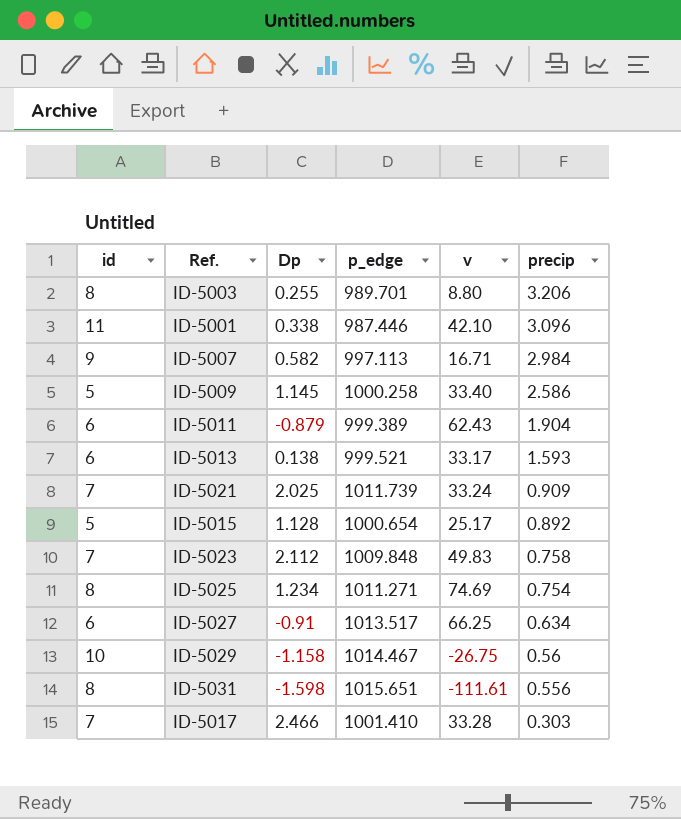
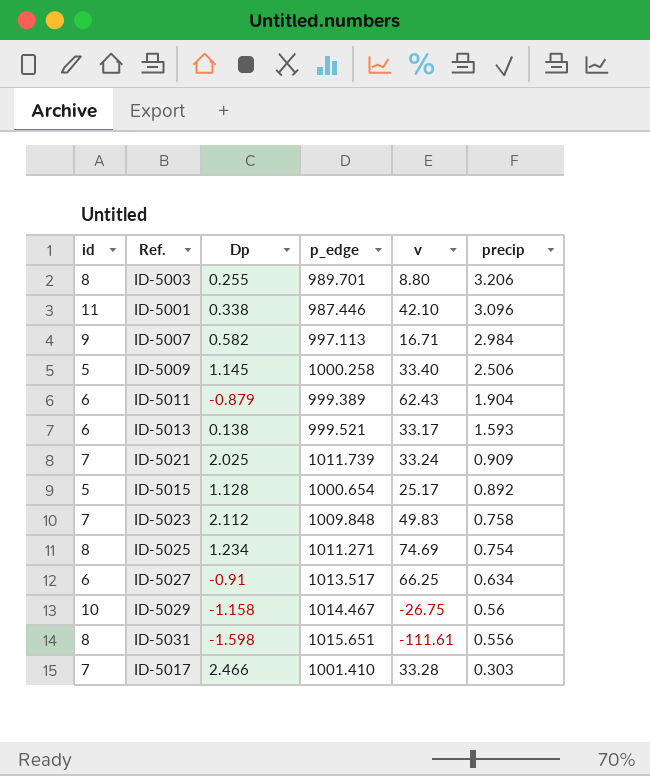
ID-5009 | precip: 2.586 -> 2.506

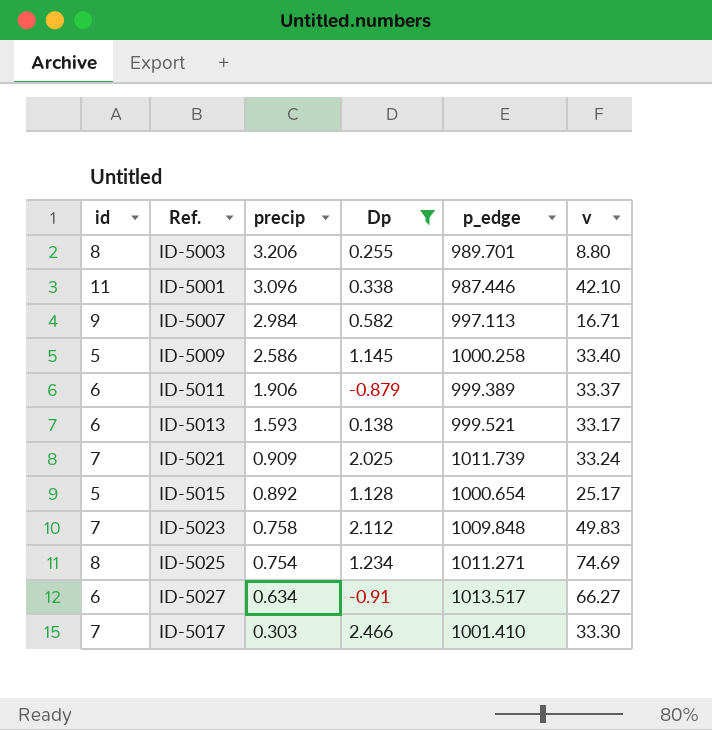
filter: none -> Dp >= -0.91
column precip | position: 6 -> 3
ID-5009 | precip: 2.506 -> 2.586
ID-5011 | precip: 1.904 -> 1.906
ID-5011 | v: 62.43 -> 33.37
ID-5027 | v: 66.25 -> 66.27
ID-5017 | v: 33.28 -> 33.30

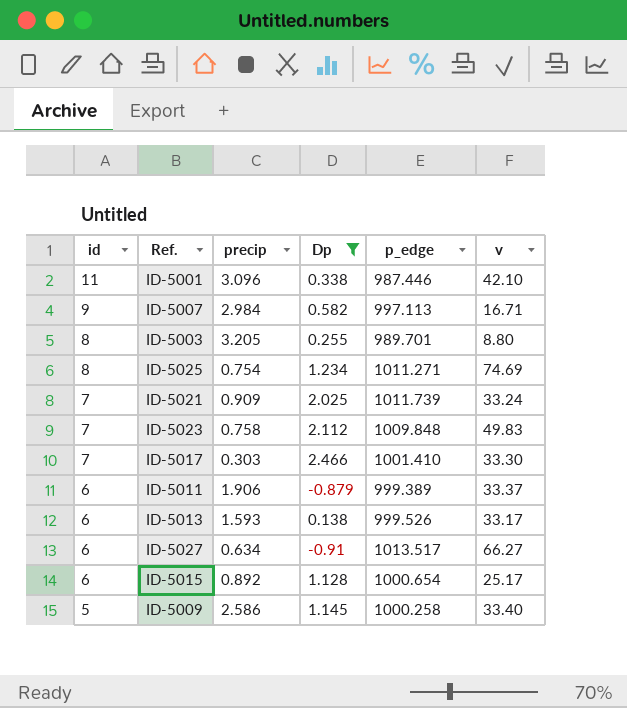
row order: precip descending -> id descending
ID-5003 | precip: 3.206 -> 3.205
ID-5013 | p_edge: 999.521 -> 999.526
ID-5015 | id: 5 -> 6

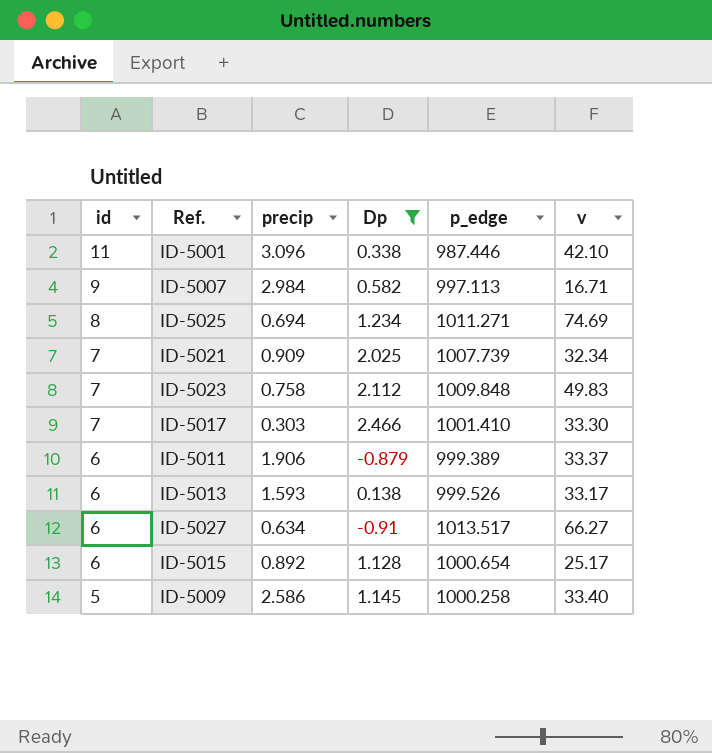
row ID-5003: 8 | 3.205 | 0.255 | 989.701 | 8.80 -> none
ID-5025 | precip: 0.754 -> 0.694
ID-5021 | p_edge: 1011.739 -> 1007.739
ID-5021 | v: 33.24 -> 32.34

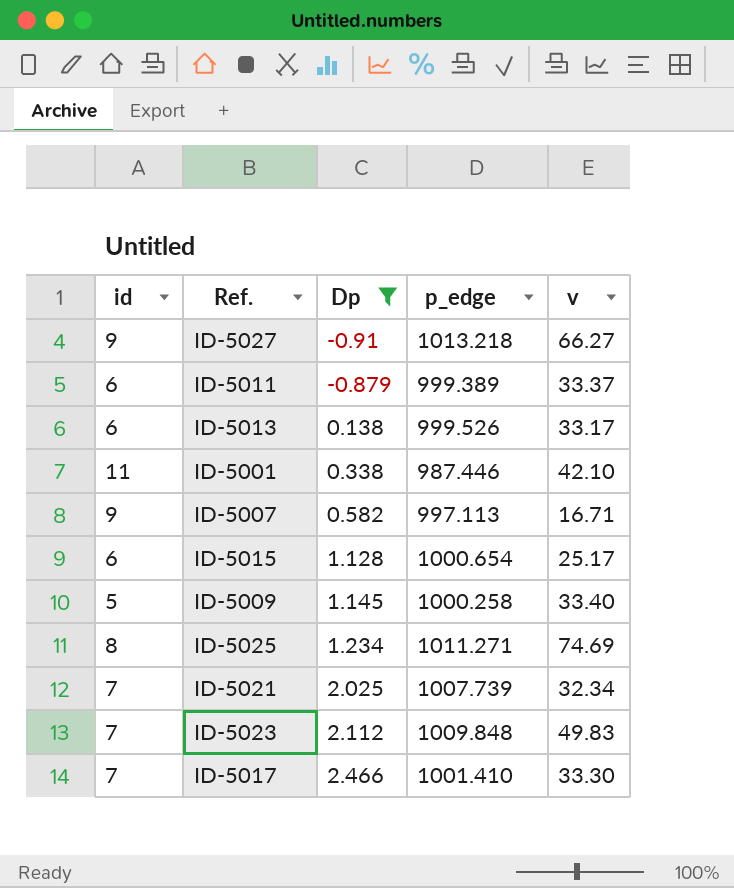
row order: id descending -> Dp ascending
column precip | position: 3 -> none
ID-5027 | id: 6 -> 9
ID-5027 | p_edge: 1013.517 -> 1013.218

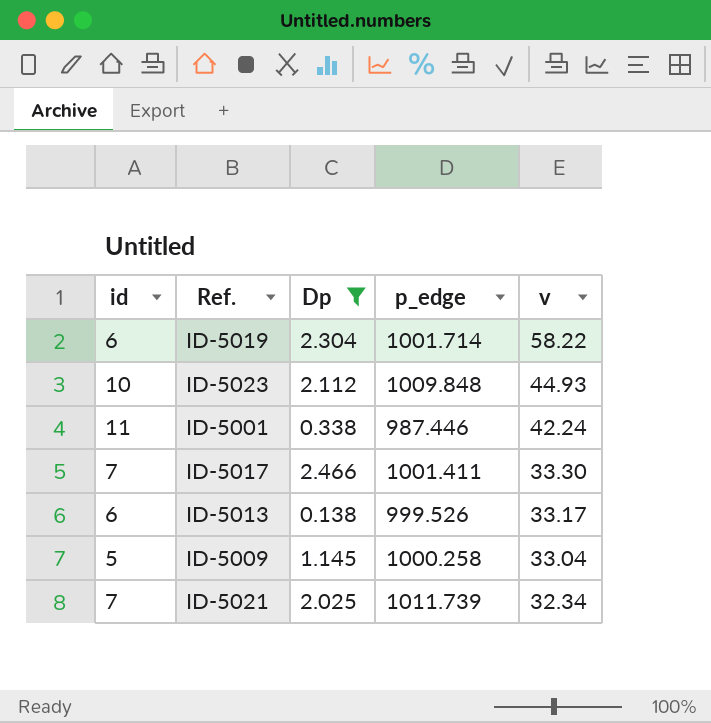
row order: Dp ascending -> v descending
row ID-5027: 9 | -0.91 | 1013.218 | 66.27 -> none
row ID-5011: 6 | -0.879 | 999.389 | 33.37 -> none
row ID-5007: 9 | 0.582 | 997.113 | 16.71 -> none
row ID-5015: 6 | 1.128 | 1000.654 | 25.17 -> none
row ID-5025: 8 | 1.234 | 1011.271 | 74.69 -> none
row ID-5019: none -> 6 | 2.304 | 1001.714 | 58.22
ID-5023 | id: 7 -> 10
ID-5023 | v: 49.83 -> 44.93
ID-5001 | v: 42.10 -> 42.24
ID-5017 | p_edge: 1001.410 -> 1001.411
ID-5009 | v: 33.40 -> 33.04
ID-5021 | p_edge: 1007.739 -> 1011.739

